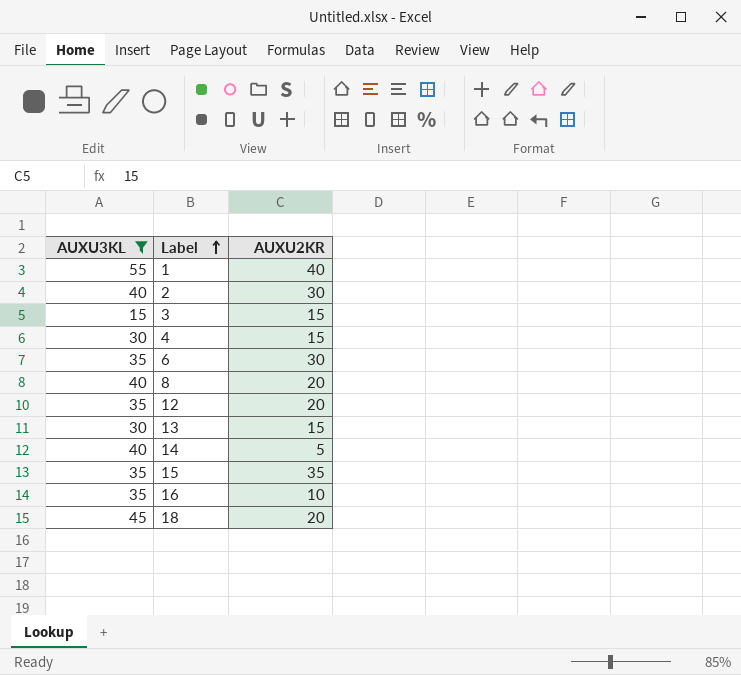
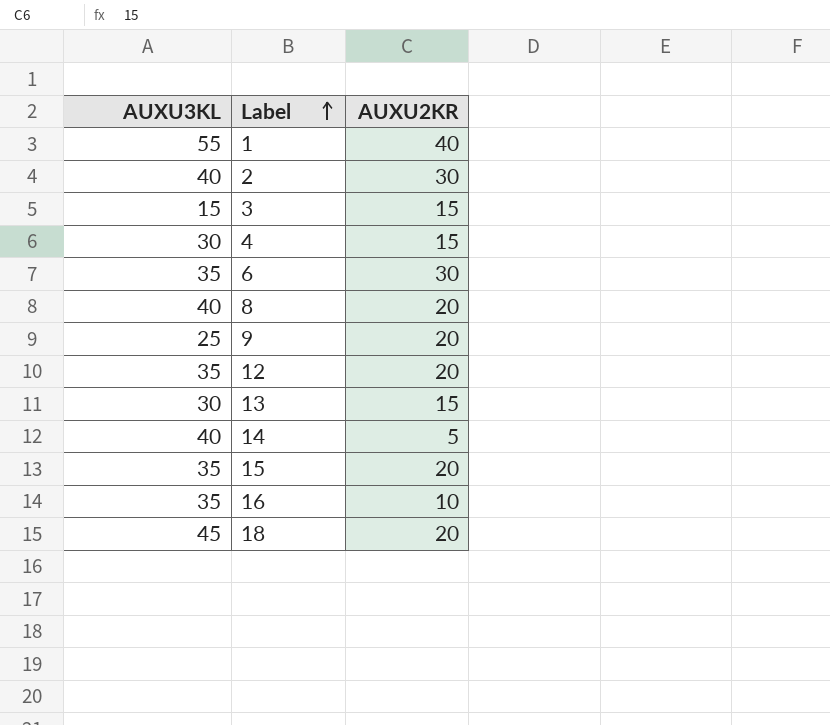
filter: AUXU3KL != 25 -> none
15 | AUXU2KR: 35 -> 20

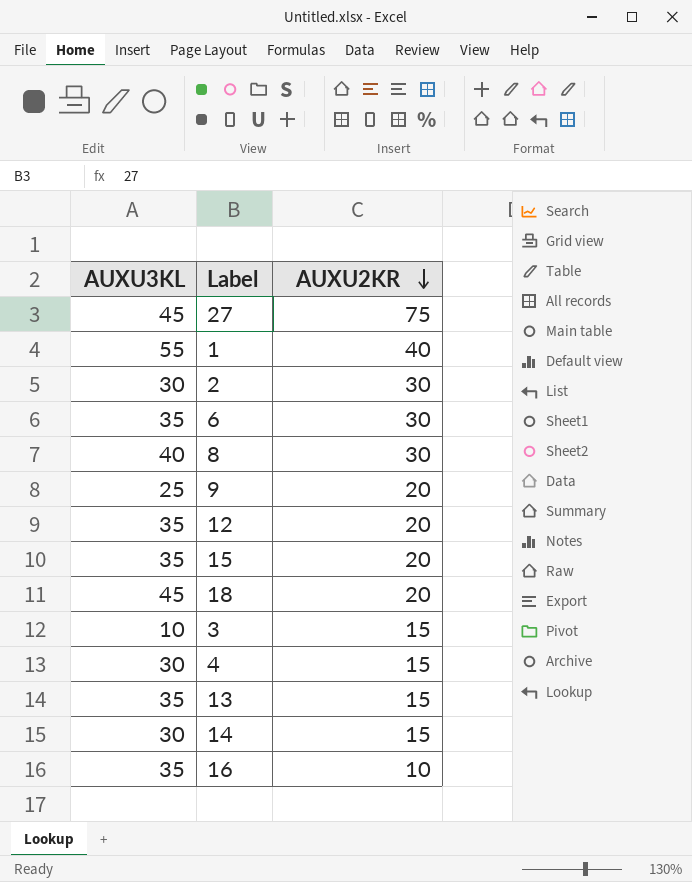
row order: Label ascending -> AUXU2KR descending
row 27: none -> 45 | 75
2 | AUXU3KL: 40 -> 30
8 | AUXU2KR: 20 -> 30
3 | AUXU3KL: 15 -> 10
13 | AUXU3KL: 30 -> 35
14 | AUXU3KL: 40 -> 30
14 | AUXU2KR: 5 -> 15

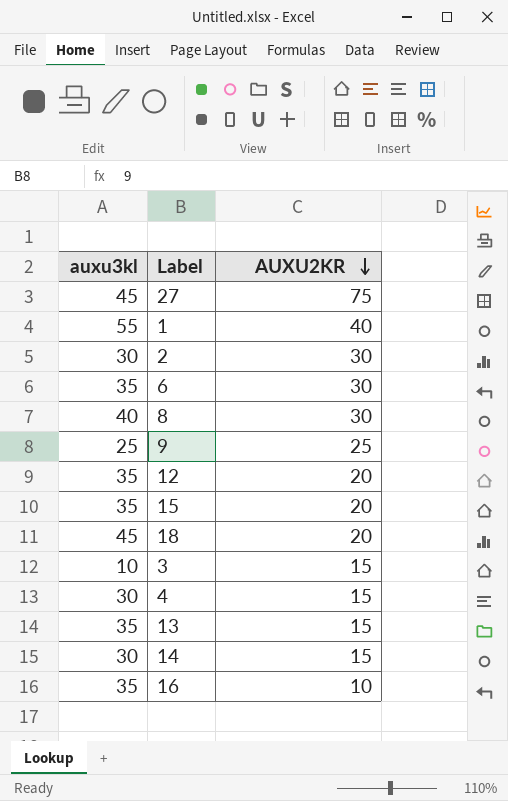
column name: AUXU3KL -> auxu3kl
9 | AUXU2KR: 20 -> 25

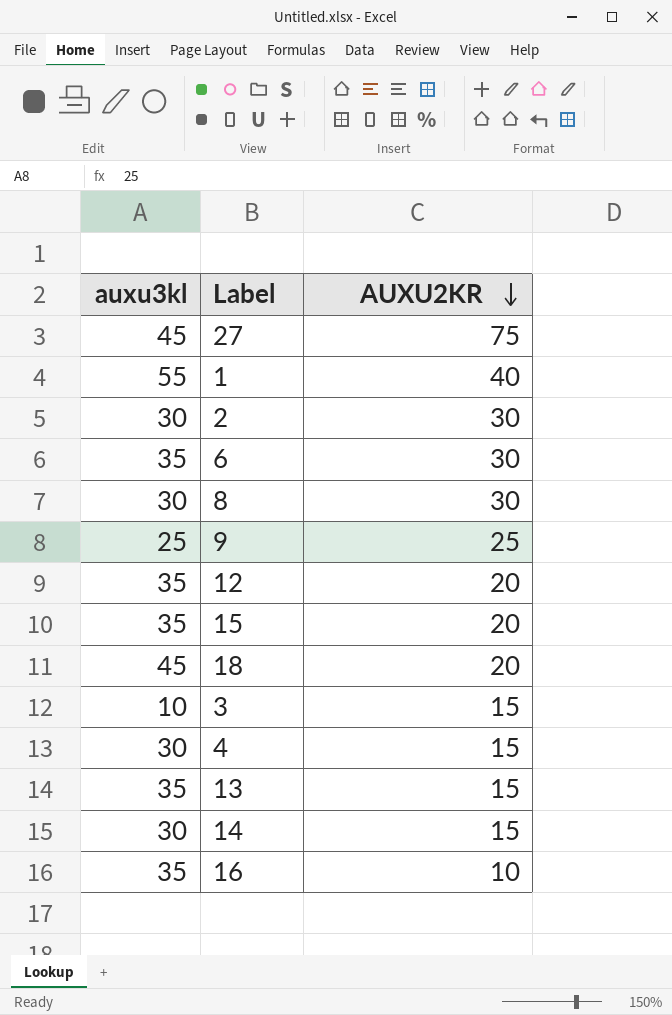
8 | auxu3kl: 40 -> 30

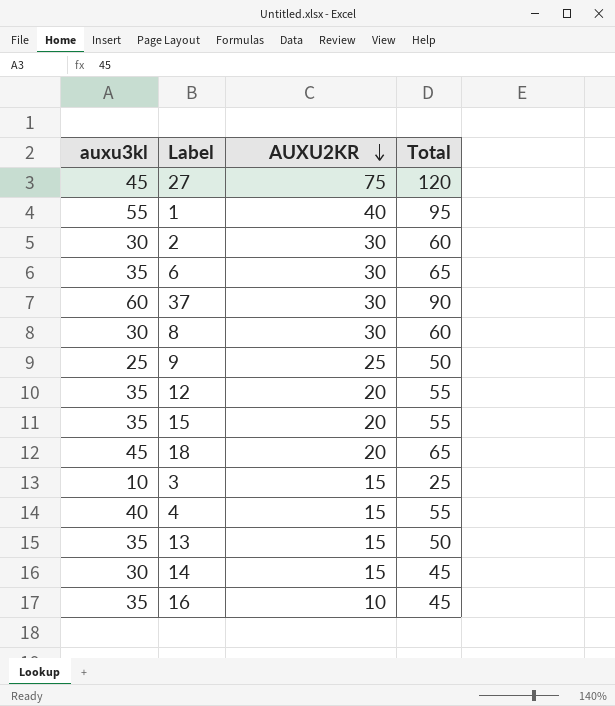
column Total | formula: none -> [auxu3kl] + [AUXU2KR]
row 37: none -> 60 | 30 | 90
4 | auxu3kl: 30 -> 40

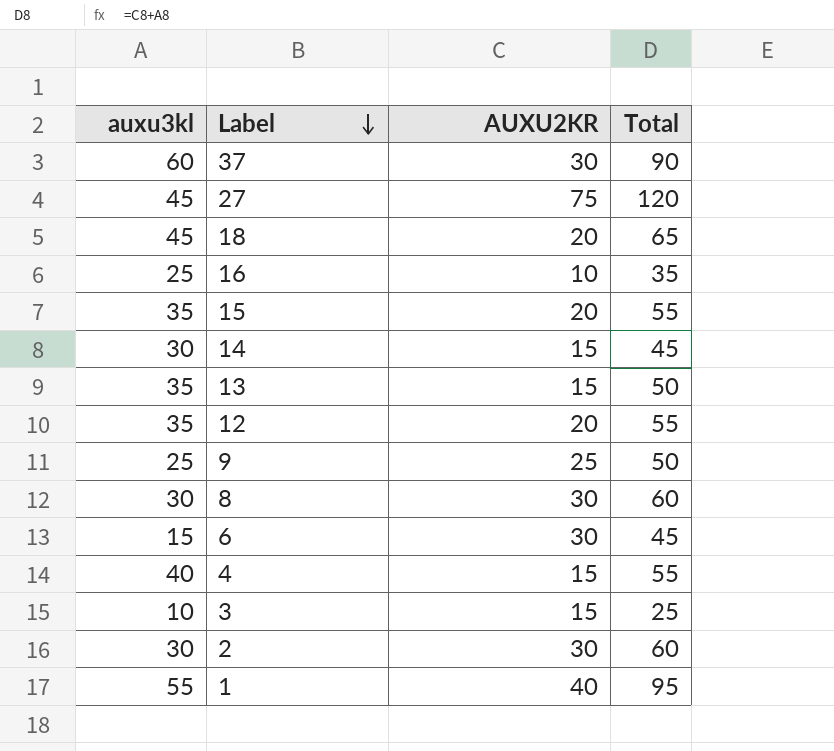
row order: AUXU2KR descending -> Label descending
16 | auxu3kl: 35 -> 25
16 | Total: 45 -> 35
6 | auxu3kl: 35 -> 15
6 | Total: 65 -> 45

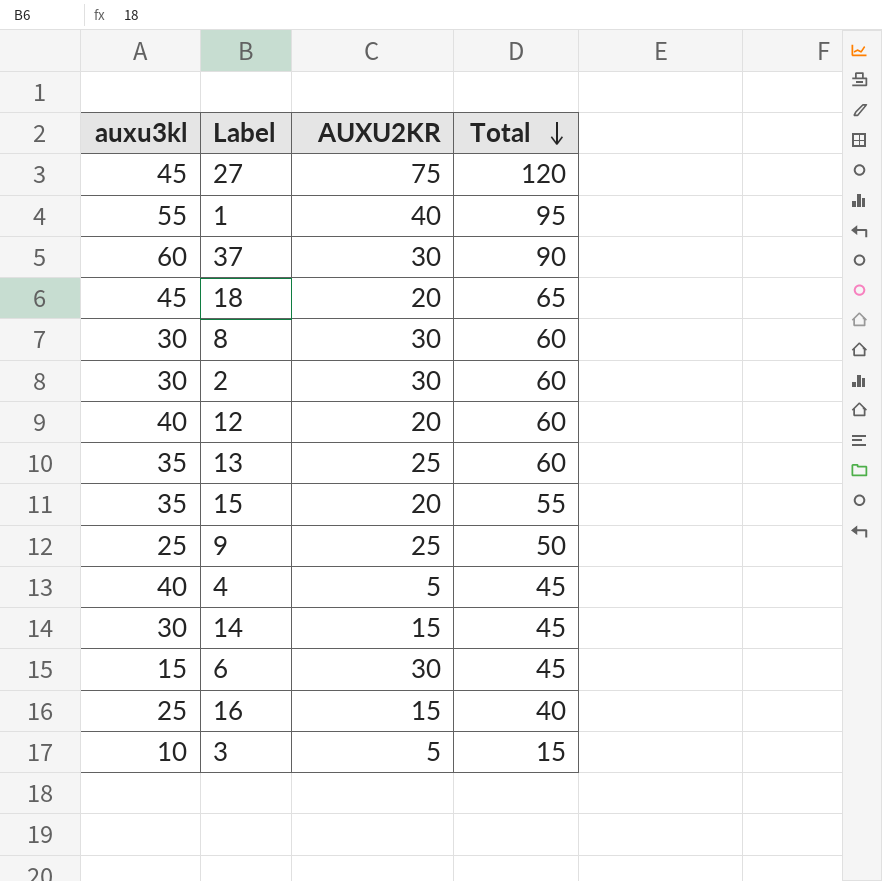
row order: Label descending -> Total descending
12 | auxu3kl: 35 -> 40
12 | Total: 55 -> 60
13 | AUXU2KR: 15 -> 25
13 | Total: 50 -> 60
4 | AUXU2KR: 15 -> 5
4 | Total: 55 -> 45
16 | AUXU2KR: 10 -> 15
16 | Total: 35 -> 40
3 | AUXU2KR: 15 -> 5
3 | Total: 25 -> 15

